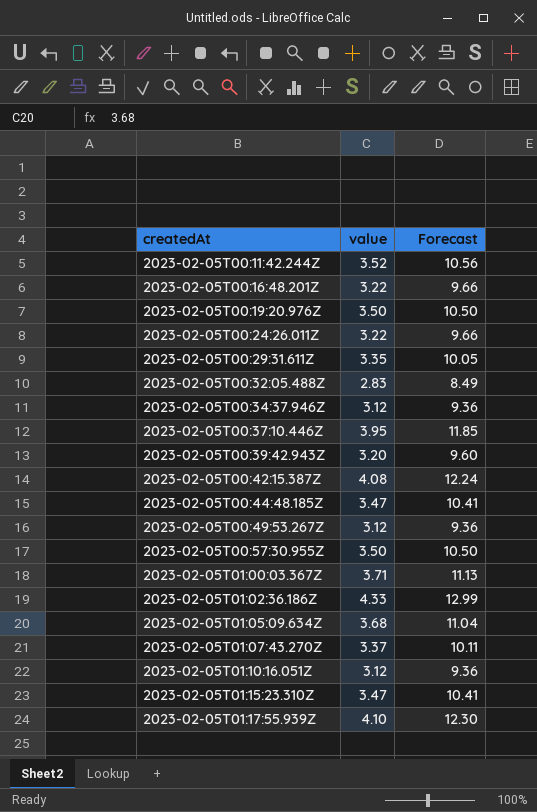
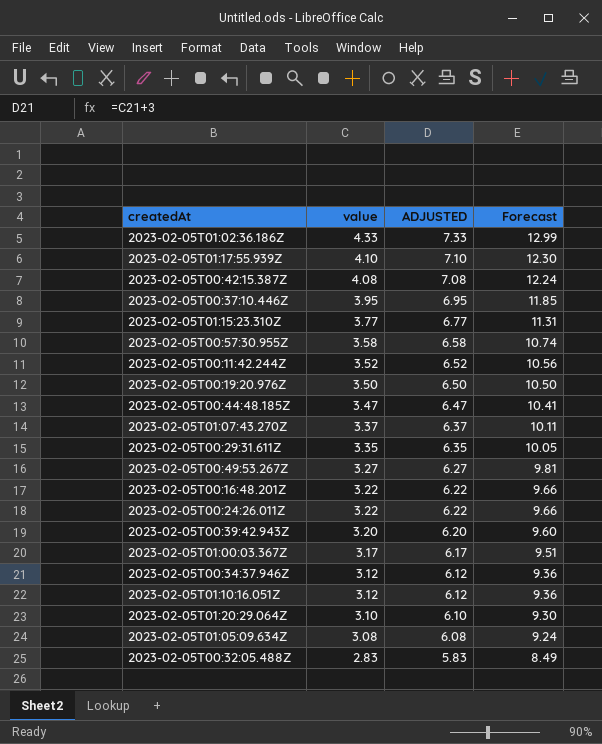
row order: createdAt ascending -> value descending
column ADJUSTED | formula: none -> [value] + 3
2023-02-05T01:15:23.310Z | value: 3.47 -> 3.77
2023-02-05T01:15:23.310Z | Forecast: 10.41 -> 11.31
2023-02-05T00:57:30.955Z | value: 3.50 -> 3.58
2023-02-05T00:57:30.955Z | Forecast: 10.50 -> 10.74
2023-02-05T00:49:53.267Z | value: 3.12 -> 3.27
2023-02-05T00:49:53.267Z | Forecast: 9.36 -> 9.81
2023-02-05T01:00:03.367Z | value: 3.71 -> 3.17
2023-02-05T01:00:03.367Z | Forecast: 11.13 -> 9.51
row 2023-02-05T01:20:29.064Z: none -> 3.10 | 6.10 | 9.30
2023-02-05T01:05:09.634Z | value: 3.68 -> 3.08
2023-02-05T01:05:09.634Z | Forecast: 11.04 -> 9.24

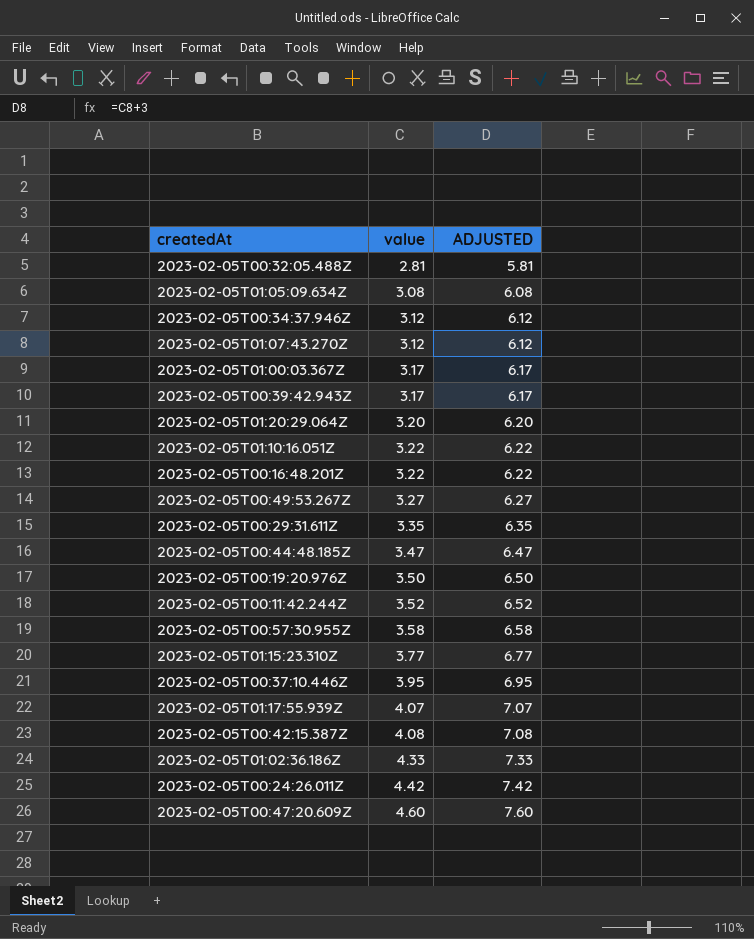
row order: value descending -> value ascending
column Forecast | formula: [value] * 3 -> none
2023-02-05T00:32:05.488Z | value: 2.83 -> 2.81
2023-02-05T00:32:05.488Z | ADJUSTED: 5.83 -> 5.81
2023-02-05T01:07:43.270Z | value: 3.37 -> 3.12
2023-02-05T01:07:43.270Z | ADJUSTED: 6.37 -> 6.12
2023-02-05T00:39:42.943Z | value: 3.20 -> 3.17
2023-02-05T00:39:42.943Z | ADJUSTED: 6.20 -> 6.17
2023-02-05T01:20:29.064Z | value: 3.10 -> 3.20
2023-02-05T01:20:29.064Z | ADJUSTED: 6.10 -> 6.20
2023-02-05T01:10:16.051Z | value: 3.12 -> 3.22
2023-02-05T01:10:16.051Z | ADJUSTED: 6.12 -> 6.22
2023-02-05T01:17:55.939Z | value: 4.10 -> 4.07
2023-02-05T01:17:55.939Z | ADJUSTED: 7.10 -> 7.07
2023-02-05T00:24:26.011Z | value: 3.22 -> 4.42
2023-02-05T00:24:26.011Z | ADJUSTED: 6.22 -> 7.42
row 2023-02-05T00:47:20.609Z: none -> 4.60 | 7.60

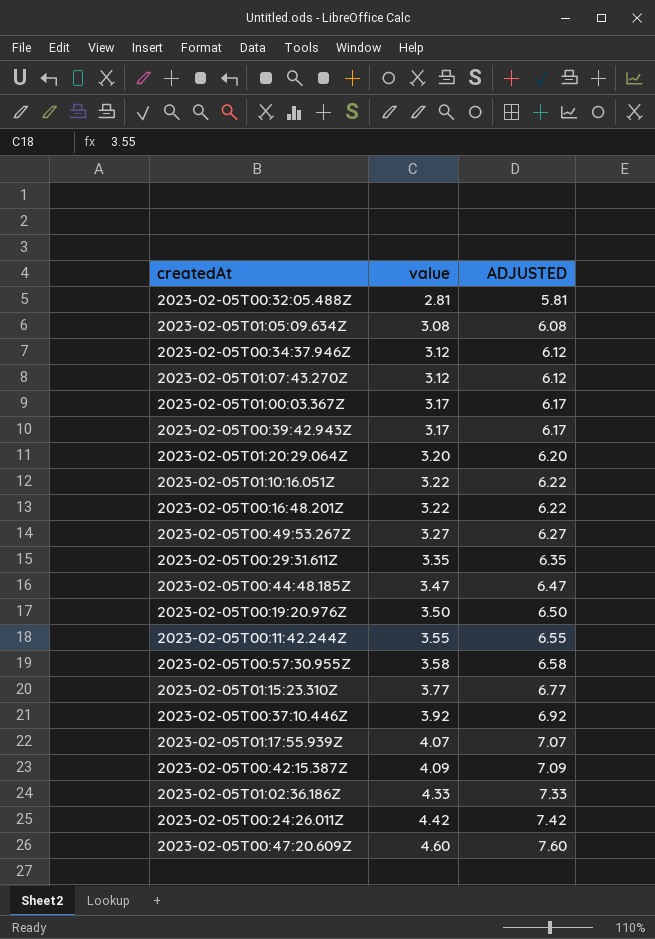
2023-02-05T00:11:42.244Z | value: 3.52 -> 3.55
2023-02-05T00:11:42.244Z | ADJUSTED: 6.52 -> 6.55
2023-02-05T00:37:10.446Z | value: 3.95 -> 3.92
2023-02-05T00:37:10.446Z | ADJUSTED: 6.95 -> 6.92
2023-02-05T00:42:15.387Z | value: 4.08 -> 4.09
2023-02-05T00:42:15.387Z | ADJUSTED: 7.08 -> 7.09

